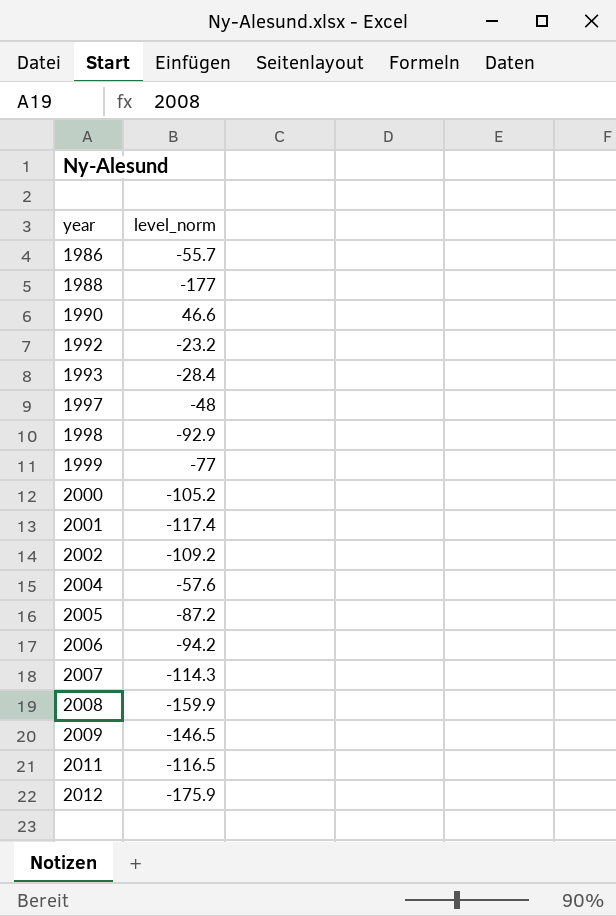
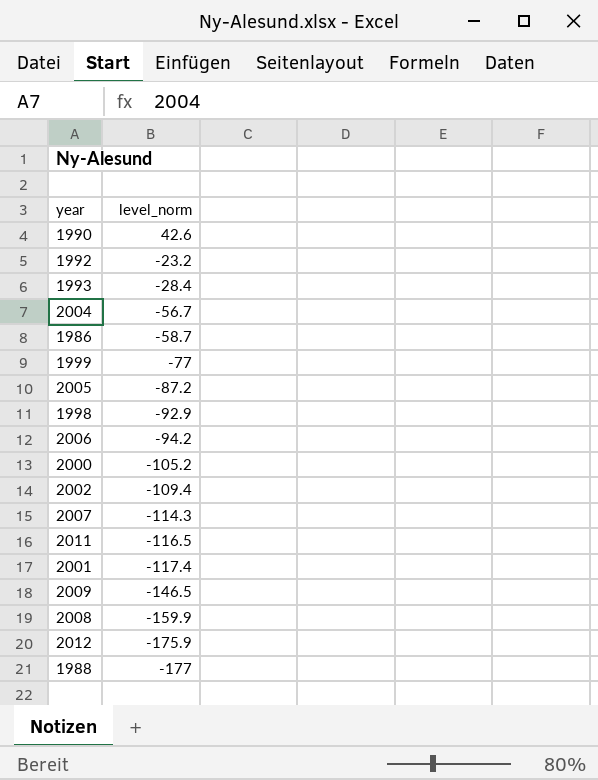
row order: year ascending -> level_norm descending
row 1997: -48 -> none
1990 | level_norm: 46.6 -> 42.6
2004 | level_norm: -57.6 -> -56.7
1986 | level_norm: -55.7 -> -58.7
2002 | level_norm: -109.2 -> -109.4

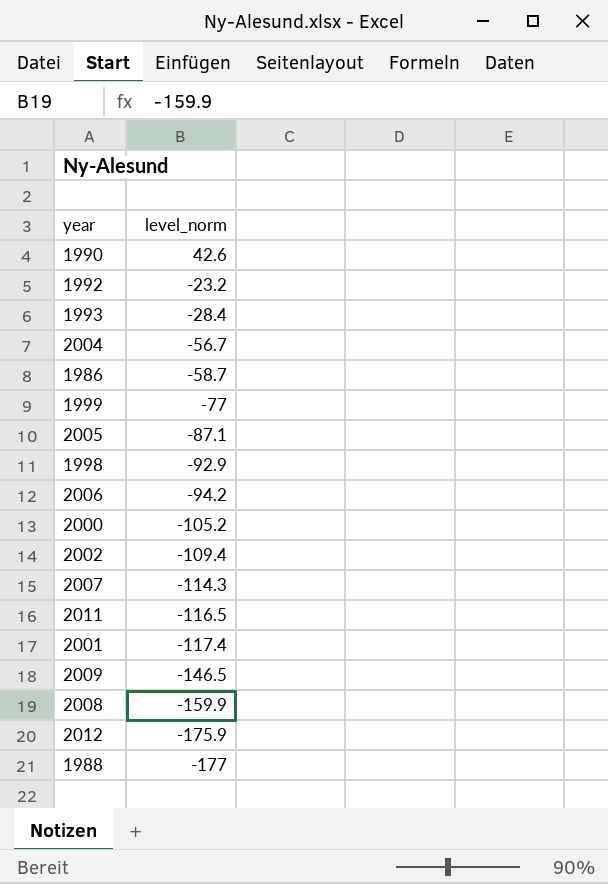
2005 | level_norm: -87.2 -> -87.1

